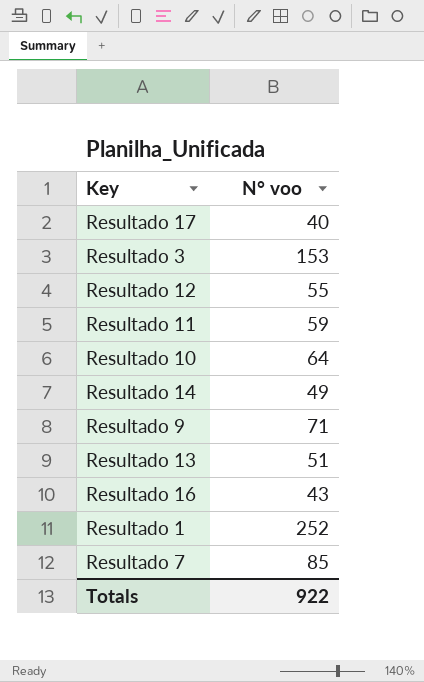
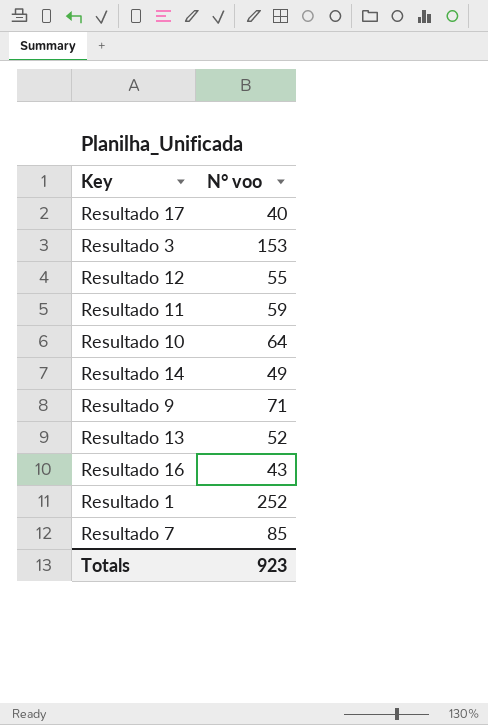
Resultado 13 | N° voo: 51 -> 52
Totals | N° voo: 922 -> 923

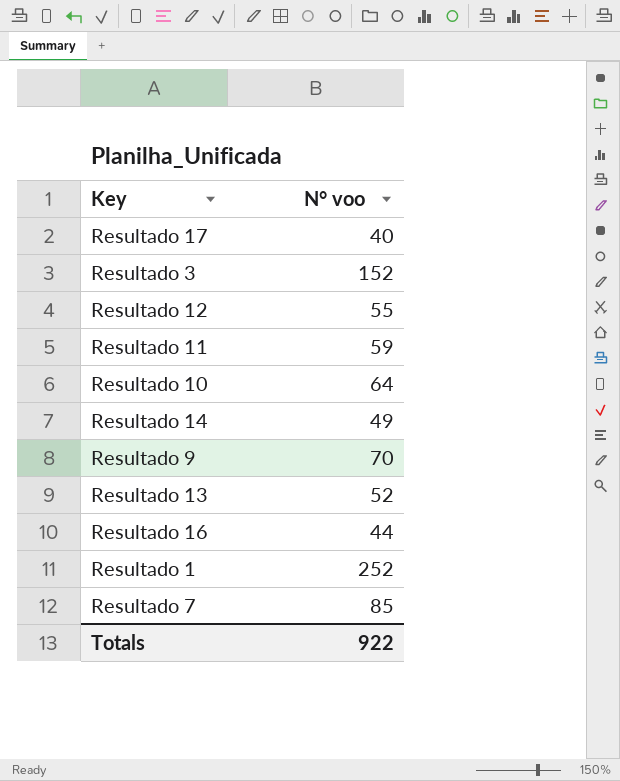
Resultado 3 | N° voo: 153 -> 152
Resultado 9 | N° voo: 71 -> 70
Resultado 16 | N° voo: 43 -> 44
Totals | N° voo: 923 -> 922

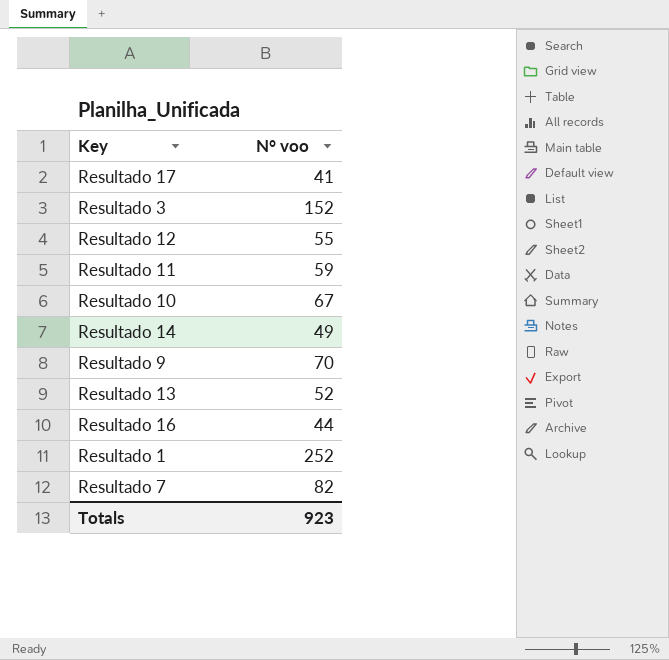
Resultado 17 | N° voo: 40 -> 41
Resultado 10 | N° voo: 64 -> 67
Resultado 7 | N° voo: 85 -> 82
Totals | N° voo: 922 -> 923

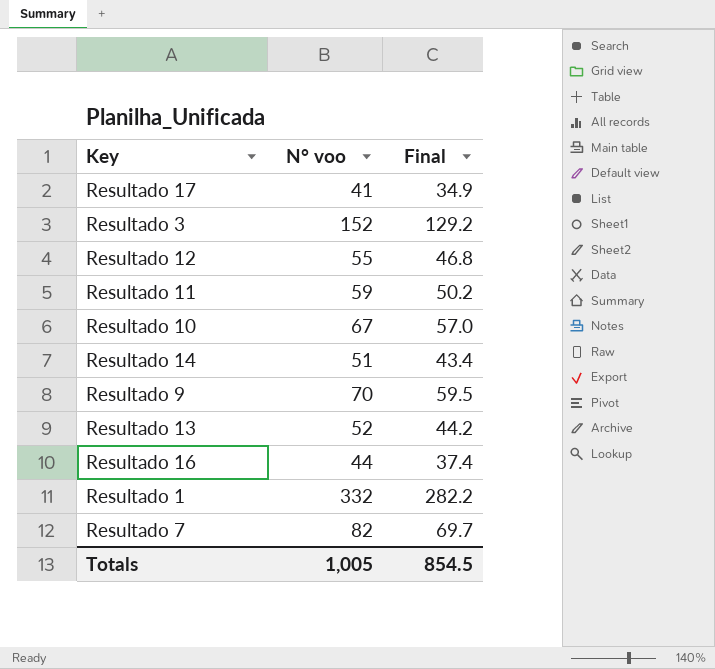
column Final | formula: none -> [N° voo] * 0.85
Resultado 14 | N° voo: 49 -> 51
Resultado 1 | N° voo: 252 -> 332
Totals | N° voo: 923 -> 1,005

